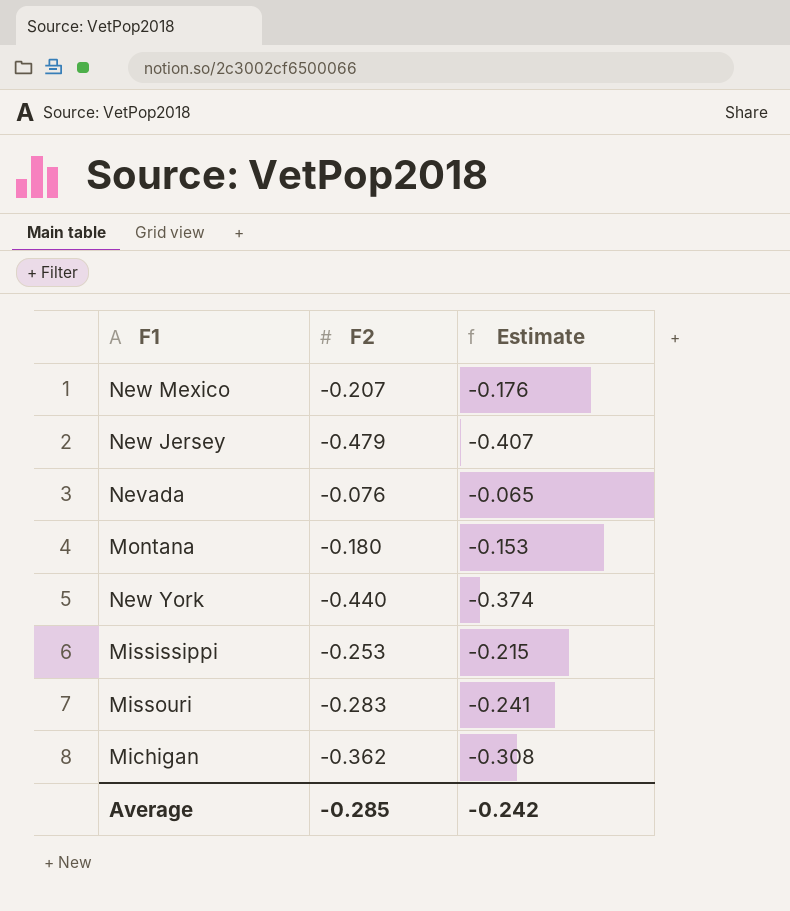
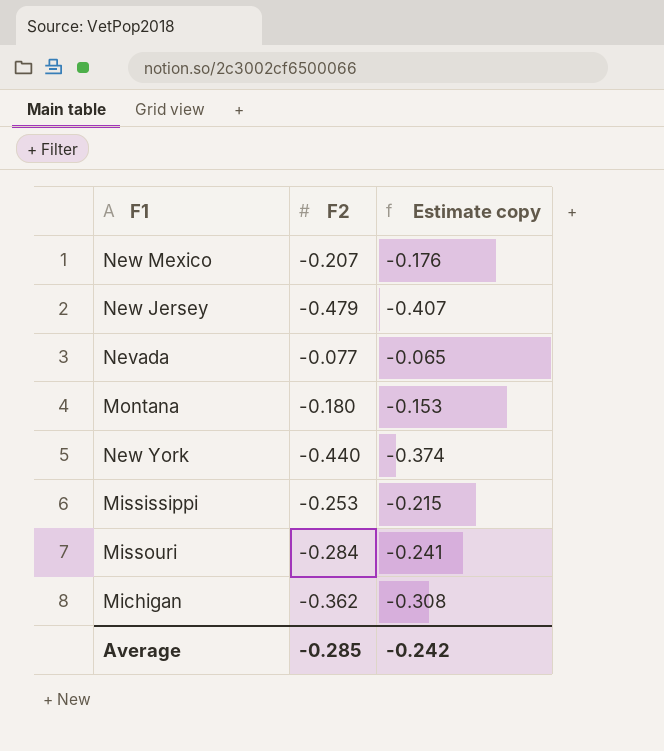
column name: Estimate -> Estimate copy
Nevada | F2: -0.076 -> -0.077
Missouri | F2: -0.283 -> -0.284

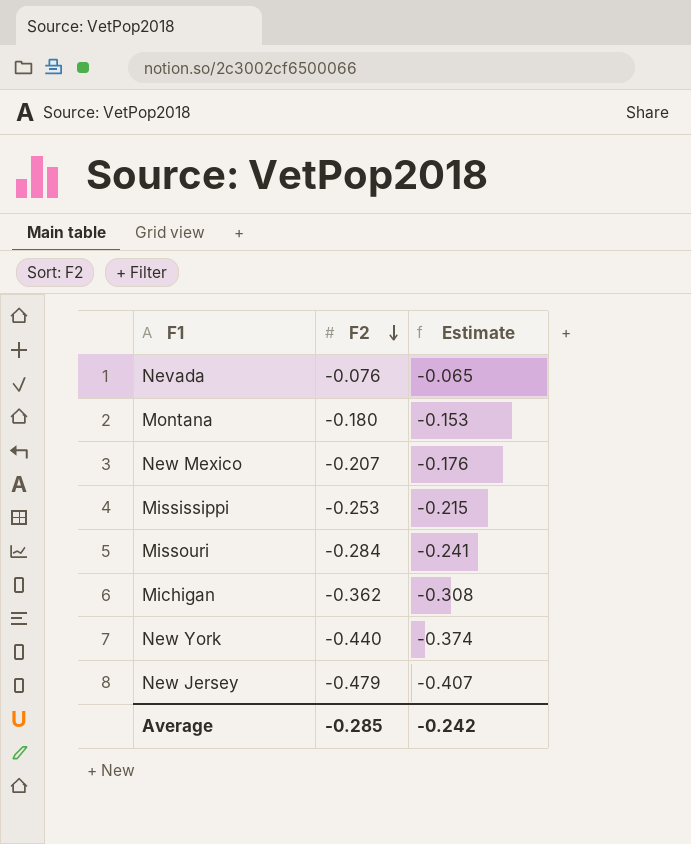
row order: none -> F2 descending
column name: Estimate copy -> Estimate
Nevada | F2: -0.077 -> -0.076

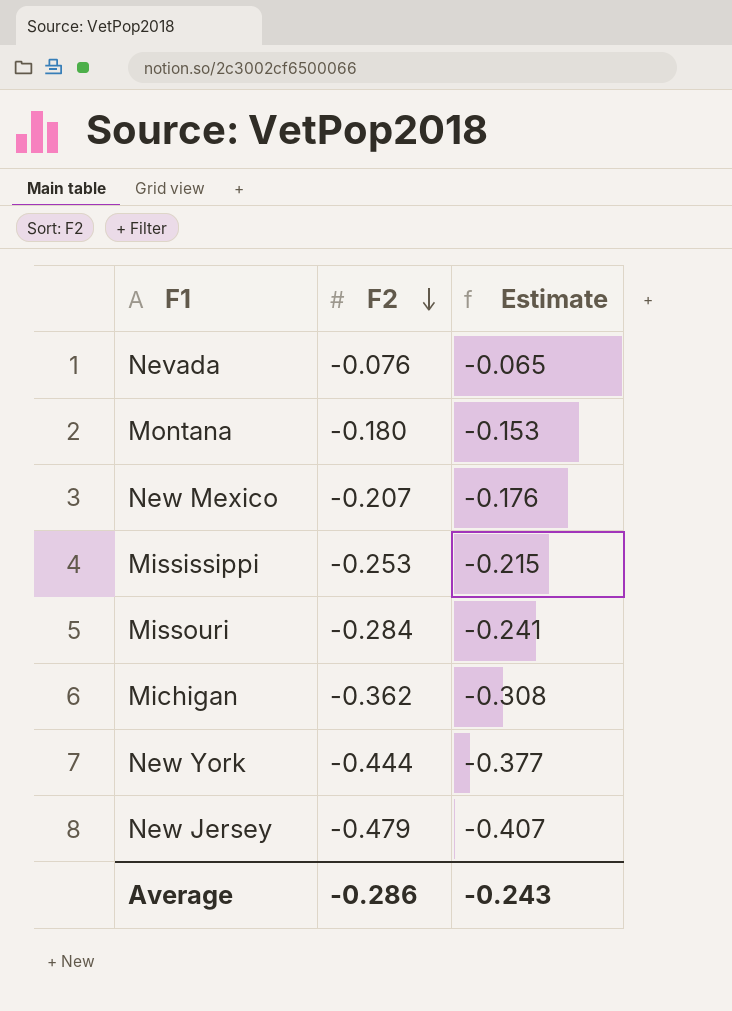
New York | F2: -0.440 -> -0.444
New York | Estimate: -0.374 -> -0.377
Average | F2: -0.285 -> -0.286
Average | Estimate: -0.242 -> -0.243

